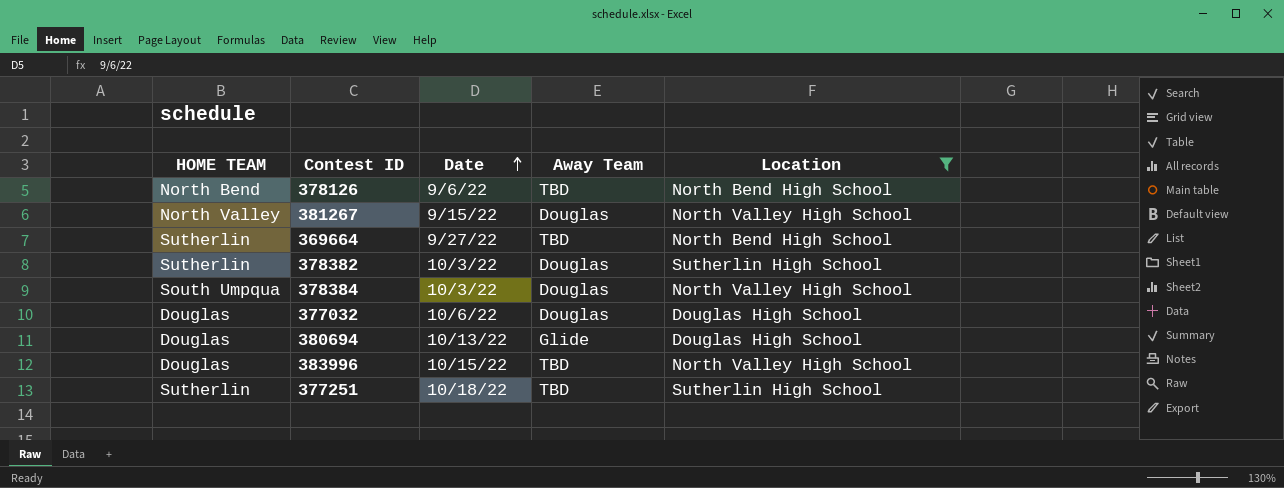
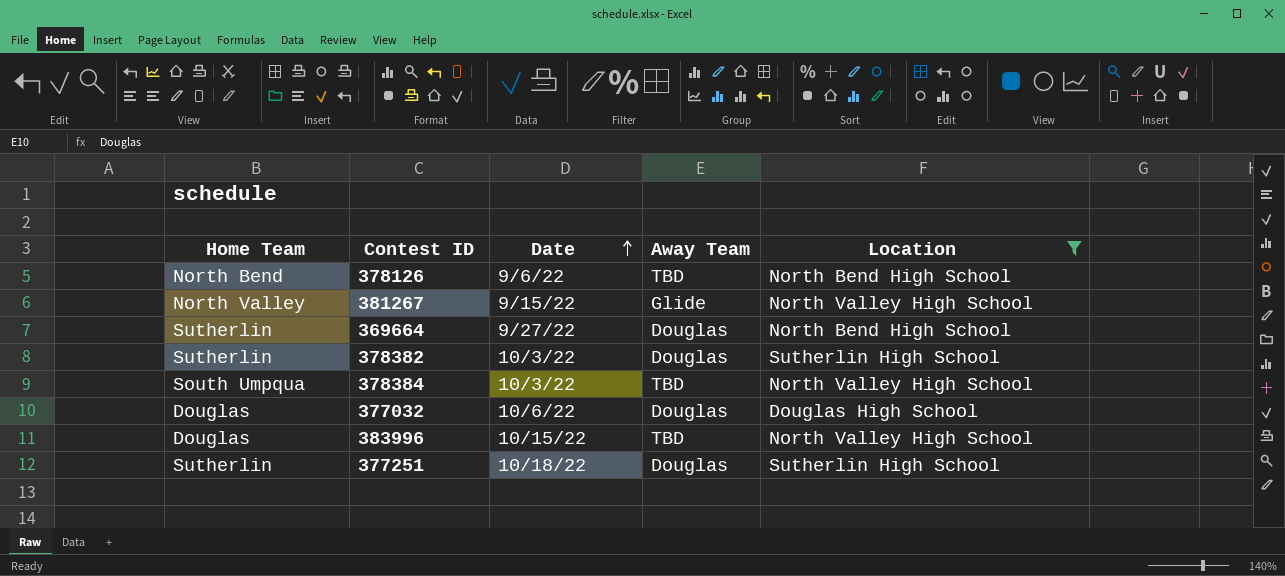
column name: HOME TEAM -> Home Team
row 380694: Douglas | 10/13/22 | Glide | Douglas High School -> none
381267 | Away Team: Douglas -> Glide
369664 | Away Team: TBD -> Douglas
378384 | Away Team: Douglas -> TBD
377251 | Away Team: TBD -> Douglas

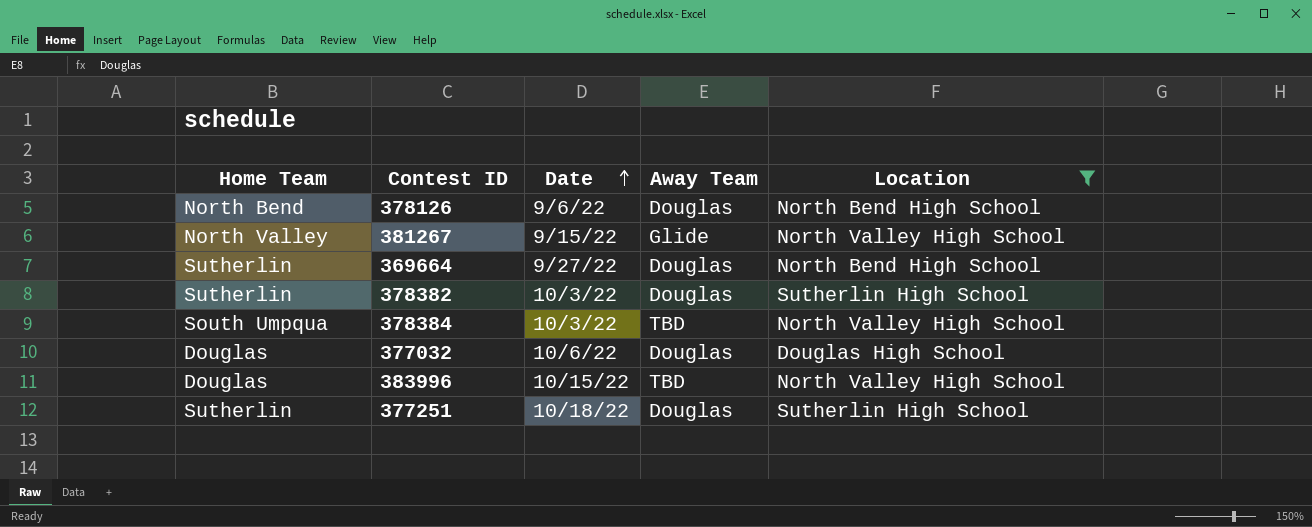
378126 | Away Team: TBD -> Douglas

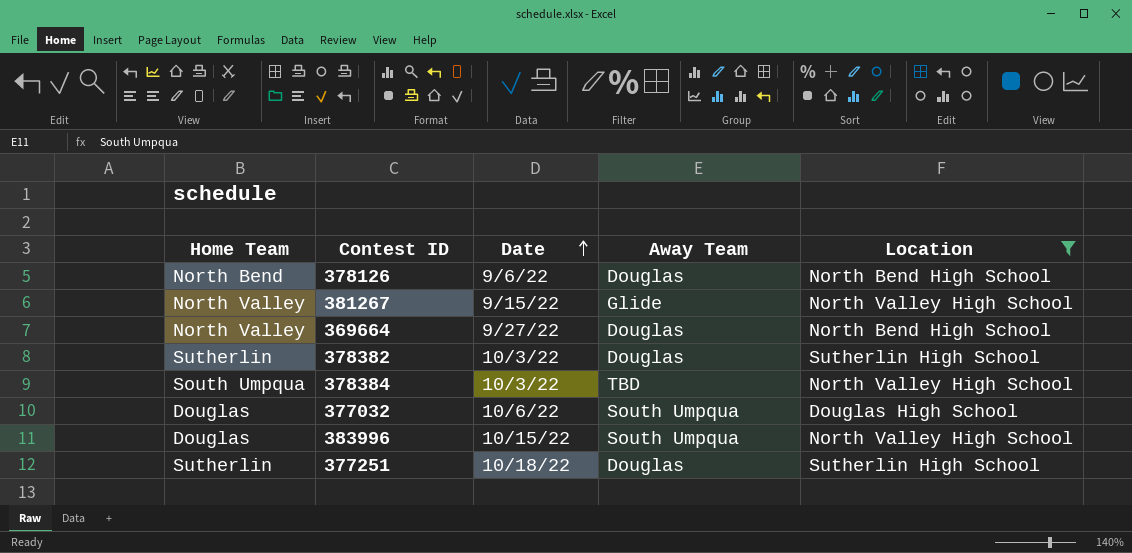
369664 | Home Team: Sutherlin -> North Valley
377032 | Away Team: Douglas -> South Umpqua
383996 | Away Team: TBD -> South Umpqua

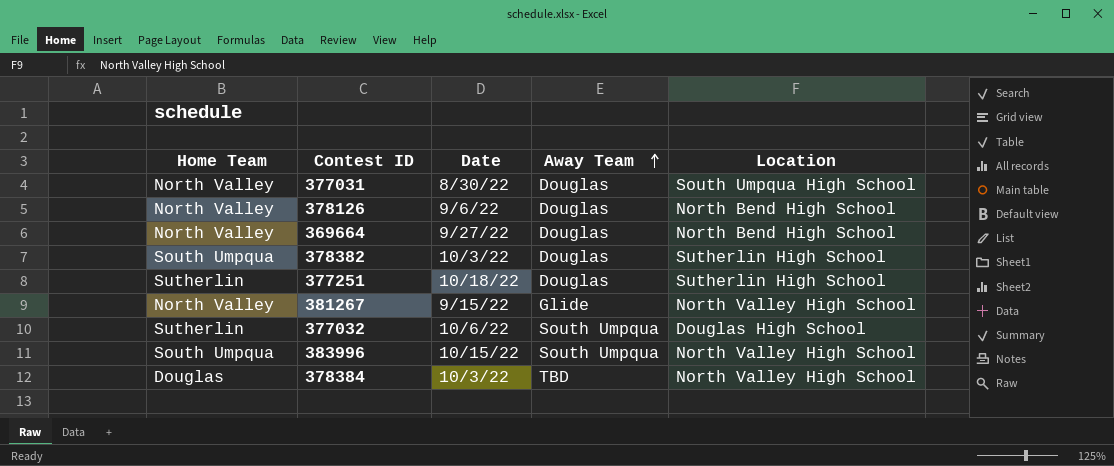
filter: Location != South Umpqua High School -> none
row order: Date ascending -> Away Team ascending
378126 | Home Team: North Bend -> North Valley
378382 | Home Team: Sutherlin -> South Umpqua
377032 | Home Team: Douglas -> Sutherlin
383996 | Home Team: Douglas -> South Umpqua
378384 | Home Team: South Umpqua -> Douglas

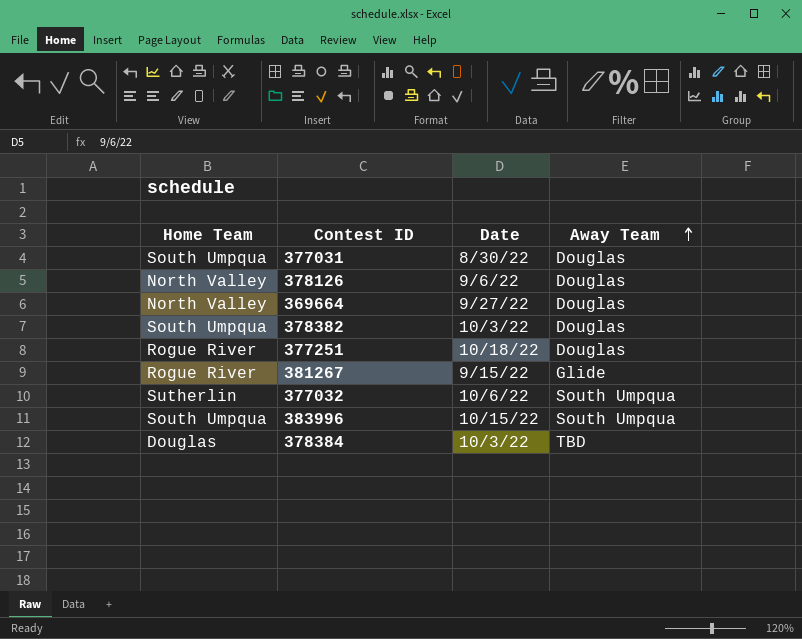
column Location | position: 5 -> none
377031 | Home Team: North Valley -> South Umpqua
377251 | Home Team: Sutherlin -> Rogue River
381267 | Home Team: North Valley -> Rogue River

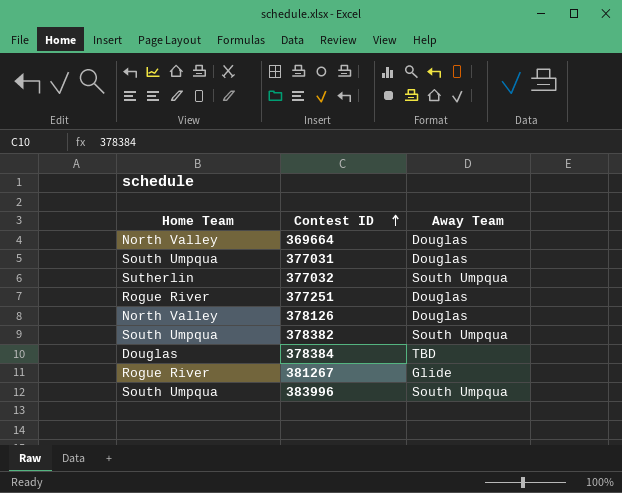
row order: Away Team ascending -> Contest ID ascending
column Date | position: 3 -> none
378382 | Away Team: Douglas -> South Umpqua

